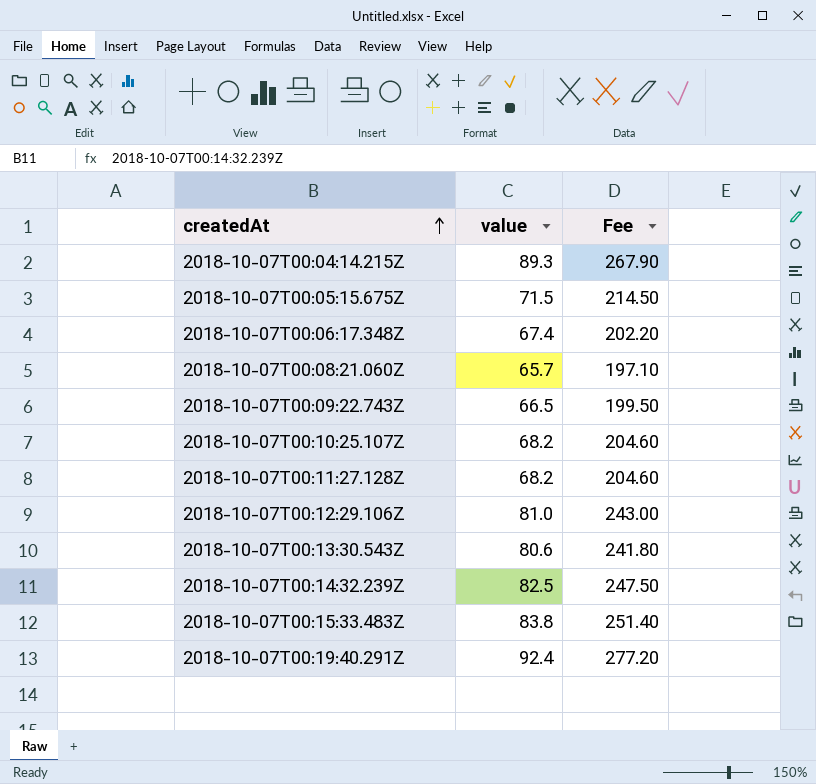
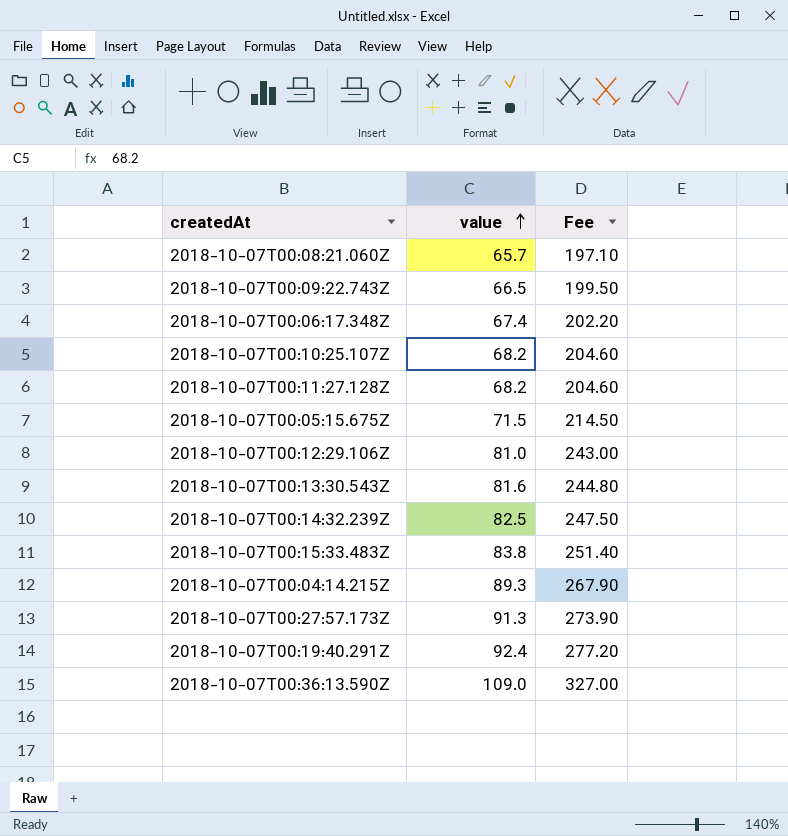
row order: createdAt ascending -> value ascending
2018-10-07T00:13:30.543Z | value: 80.6 -> 81.6
2018-10-07T00:13:30.543Z | Fee: 241.80 -> 244.80
row 2018-10-07T00:27:57.173Z: none -> 91.3 | 273.90
row 2018-10-07T00:36:13.590Z: none -> 109.0 | 327.00

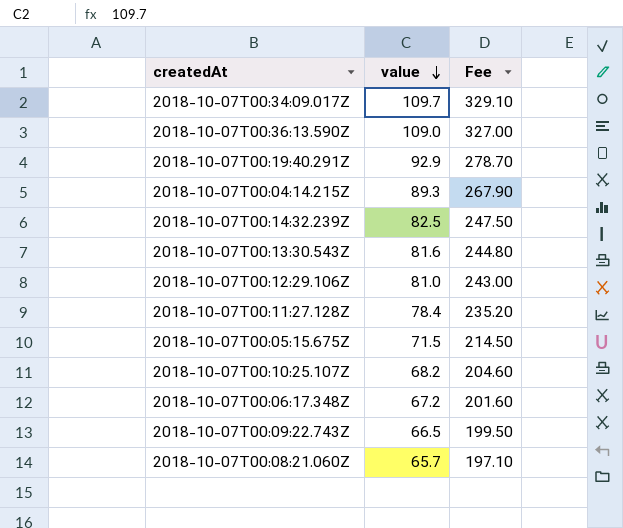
row order: value ascending -> value descending
row 2018-10-07T00:15:33.483Z: 83.8 | 251.40 -> none
row 2018-10-07T00:27:57.173Z: 91.3 | 273.90 -> none
row 2018-10-07T00:34:09.017Z: none -> 109.7 | 329.10
2018-10-07T00:19:40.291Z | value: 92.4 -> 92.9
2018-10-07T00:19:40.291Z | Fee: 277.20 -> 278.70
2018-10-07T00:11:27.128Z | value: 68.2 -> 78.4
2018-10-07T00:11:27.128Z | Fee: 204.60 -> 235.20
2018-10-07T00:06:17.348Z | value: 67.4 -> 67.2
2018-10-07T00:06:17.348Z | Fee: 202.20 -> 201.60

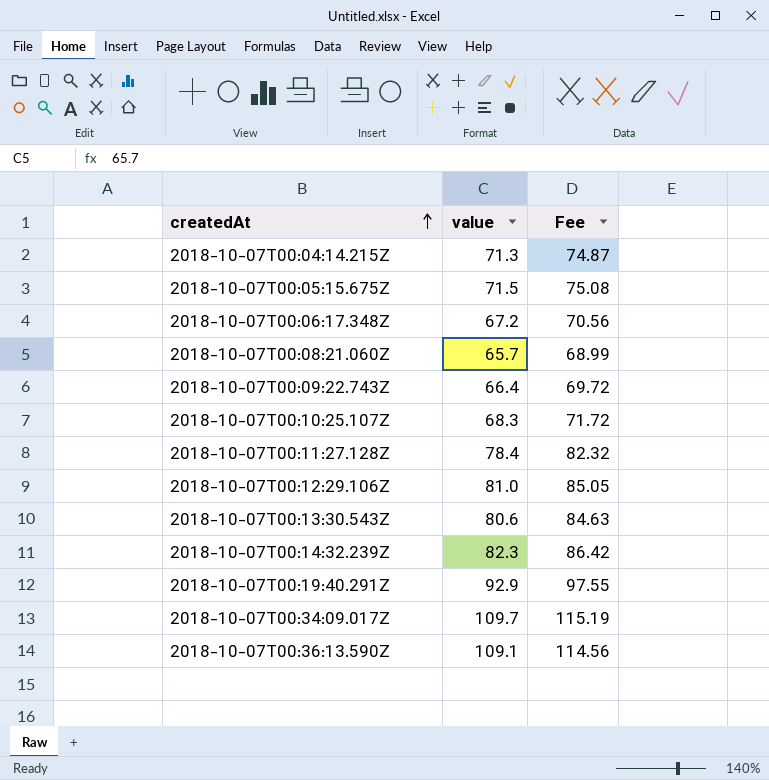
row order: value descending -> createdAt ascending
column Fee | formula: [value] * 3 -> [value] * 1.05
2018-10-07T00:04:14.215Z | value: 89.3 -> 71.3
2018-10-07T00:09:22.743Z | value: 66.5 -> 66.4
2018-10-07T00:10:25.107Z | value: 68.2 -> 68.3
2018-10-07T00:13:30.543Z | value: 81.6 -> 80.6
2018-10-07T00:14:32.239Z | value: 82.5 -> 82.3
2018-10-07T00:36:13.590Z | value: 109.0 -> 109.1

